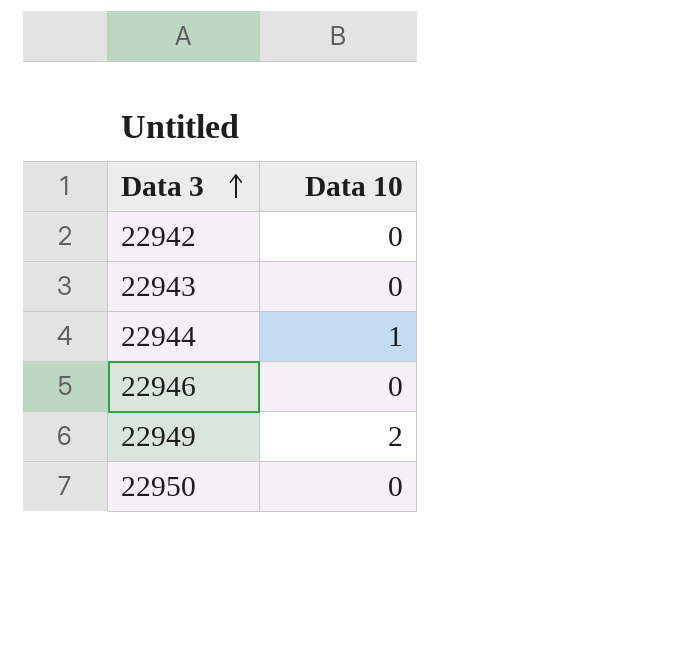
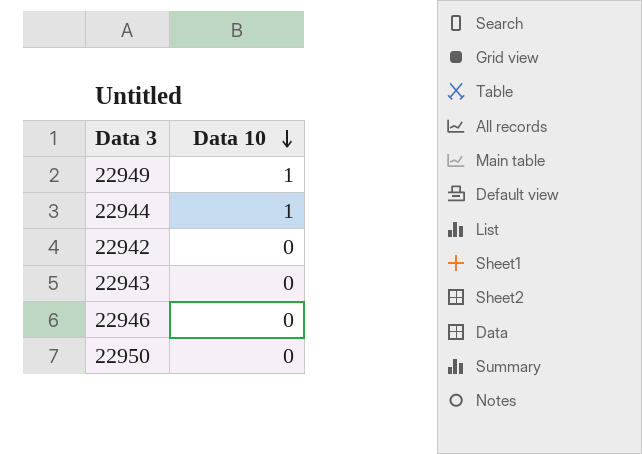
row order: Data 3 ascending -> Data 10 descending
22949 | Data 10: 2 -> 1

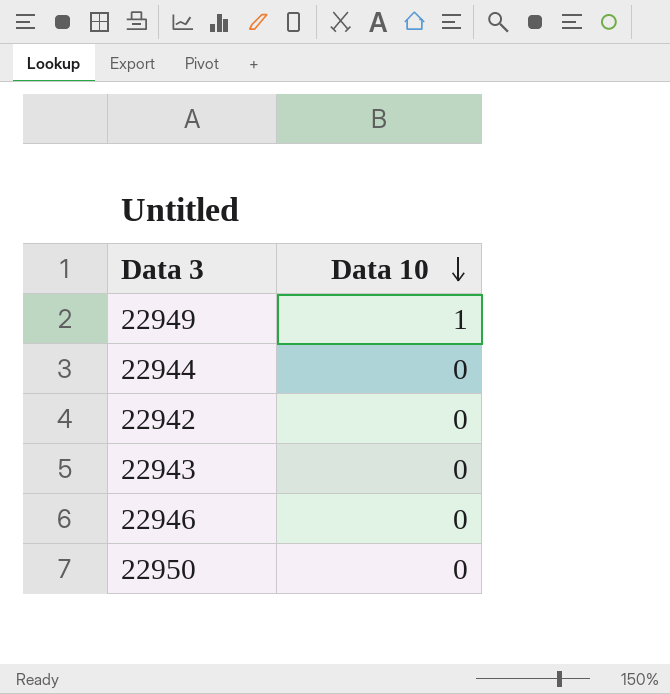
22944 | Data 10: 1 -> 0

